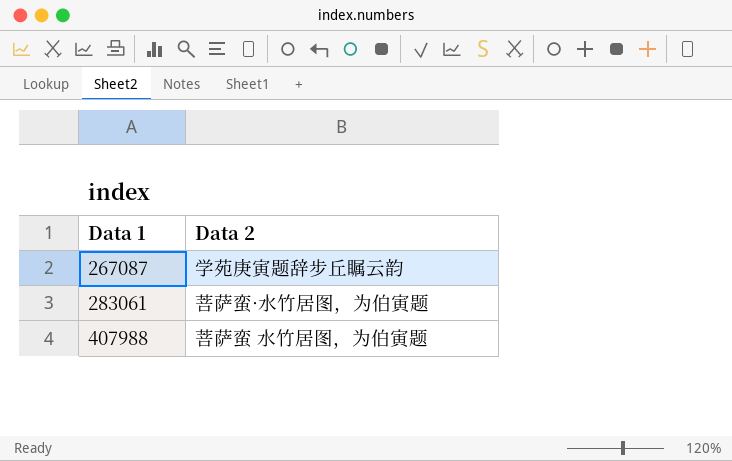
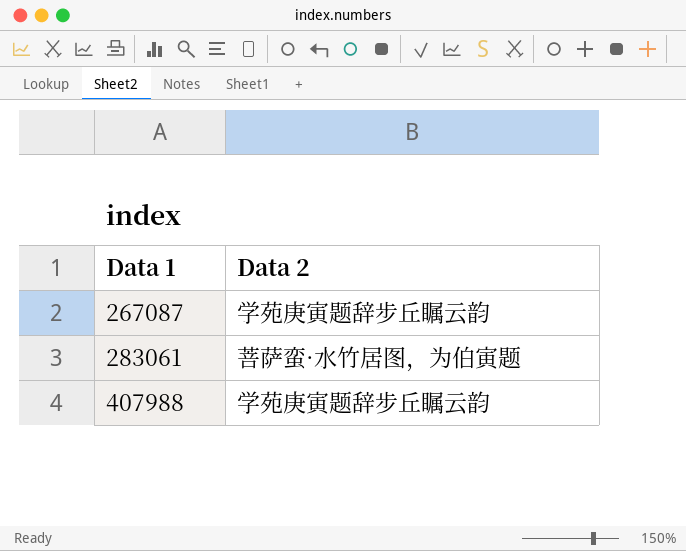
407988 | Data 2: 菩萨蛮 水竹居图，为伯寅题 -> 学苑庚寅题辞步丘瞩云韵

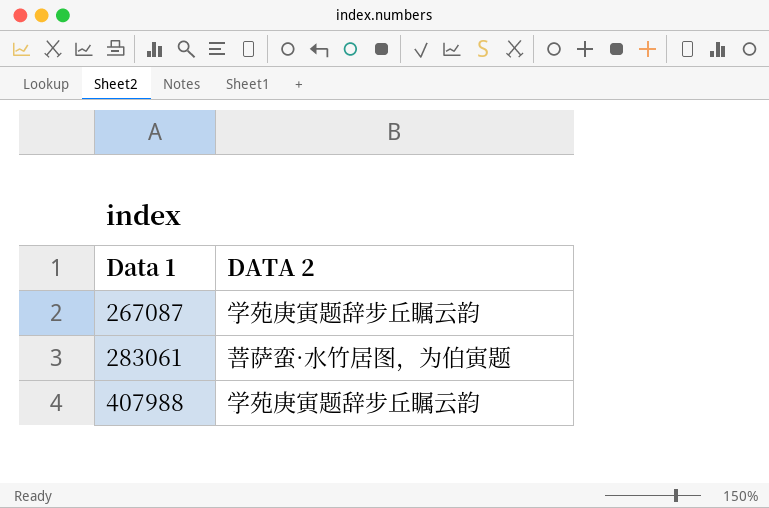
column name: Data 2 -> DATA 2

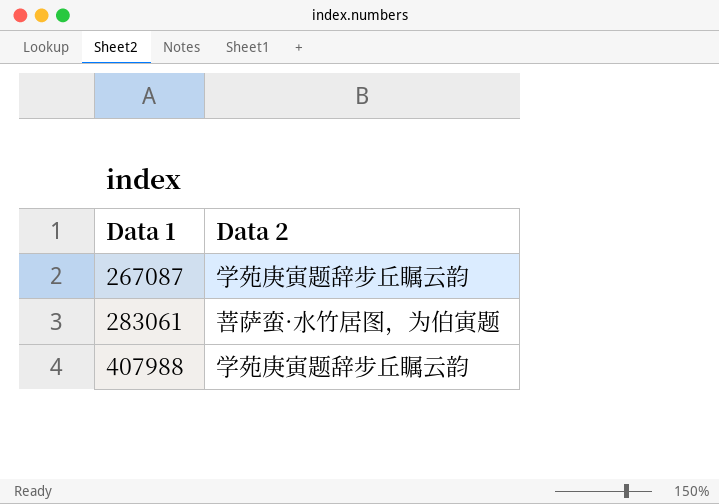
column name: DATA 2 -> Data 2

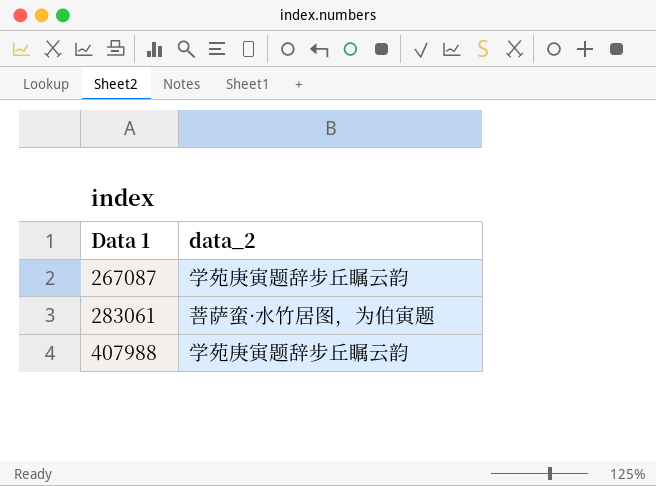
column name: Data 2 -> data_2

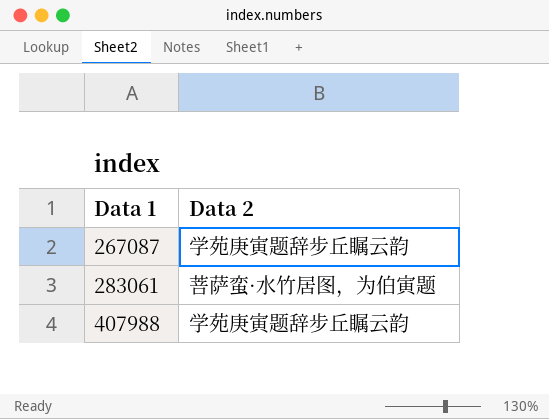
column name: data_2 -> Data 2

